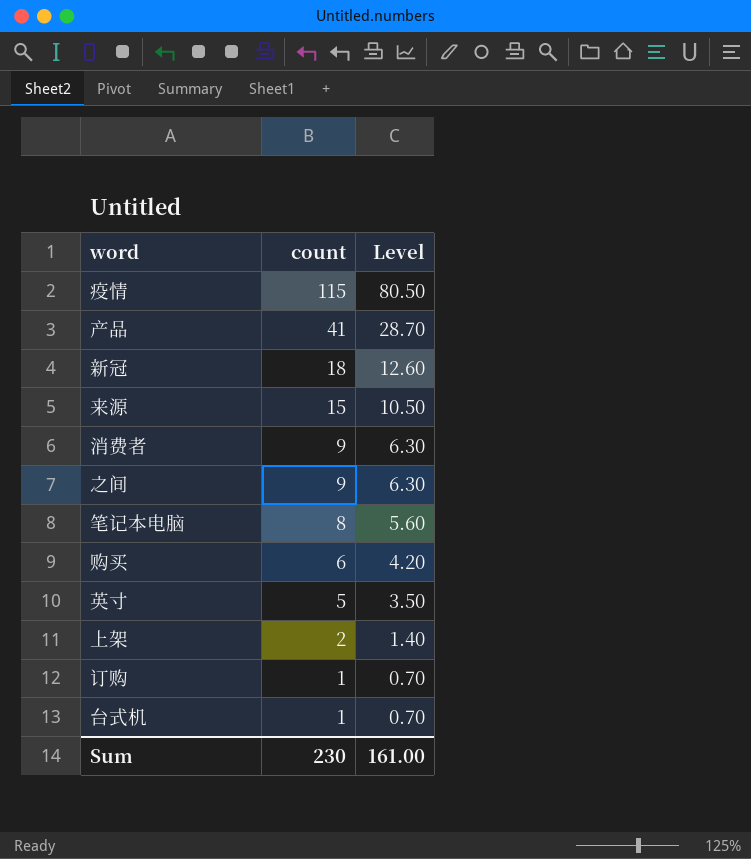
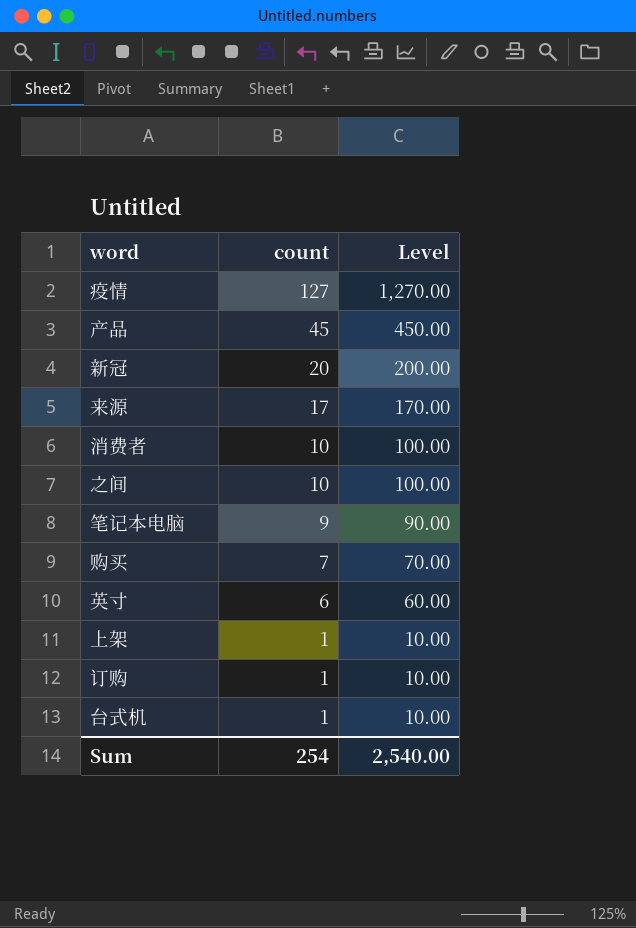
column Level | formula: [count] * 0.7 -> [count] * 10
疫情 | count: 115 -> 127
产品 | count: 41 -> 45
新冠 | count: 18 -> 20
来源 | count: 15 -> 17
消费者 | count: 9 -> 10
之间 | count: 9 -> 10
笔记本电脑 | count: 8 -> 9
购买 | count: 6 -> 7
英寸 | count: 5 -> 6
上架 | count: 2 -> 1
Sum | count: 230 -> 254
Sum | Level: 161.00 -> 2,540.00

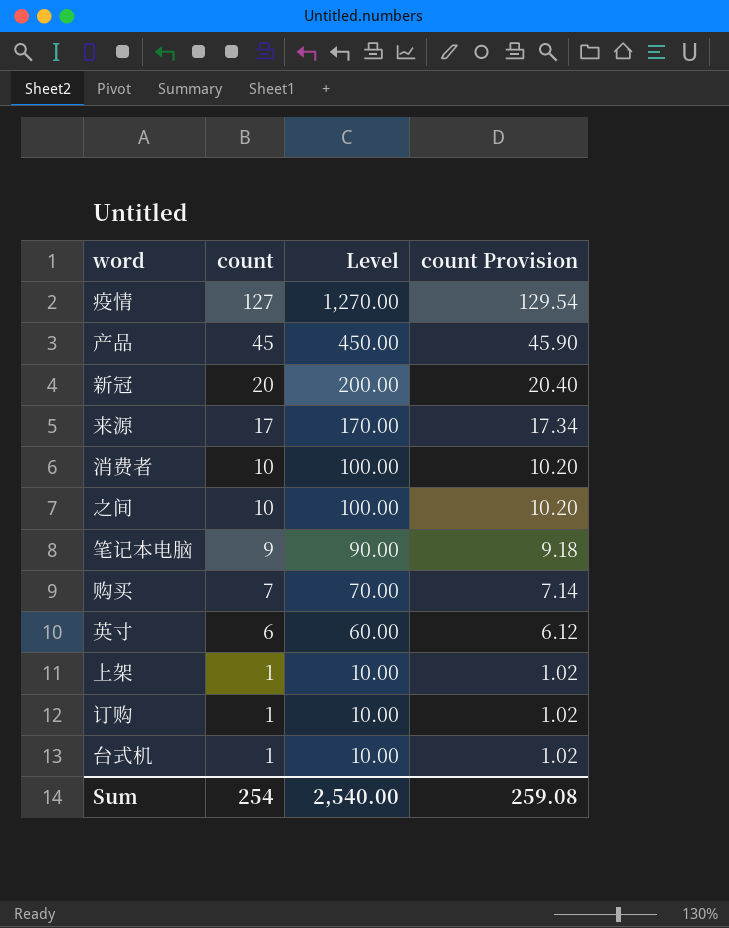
column count Provision | formula: none -> [count] * 1.02

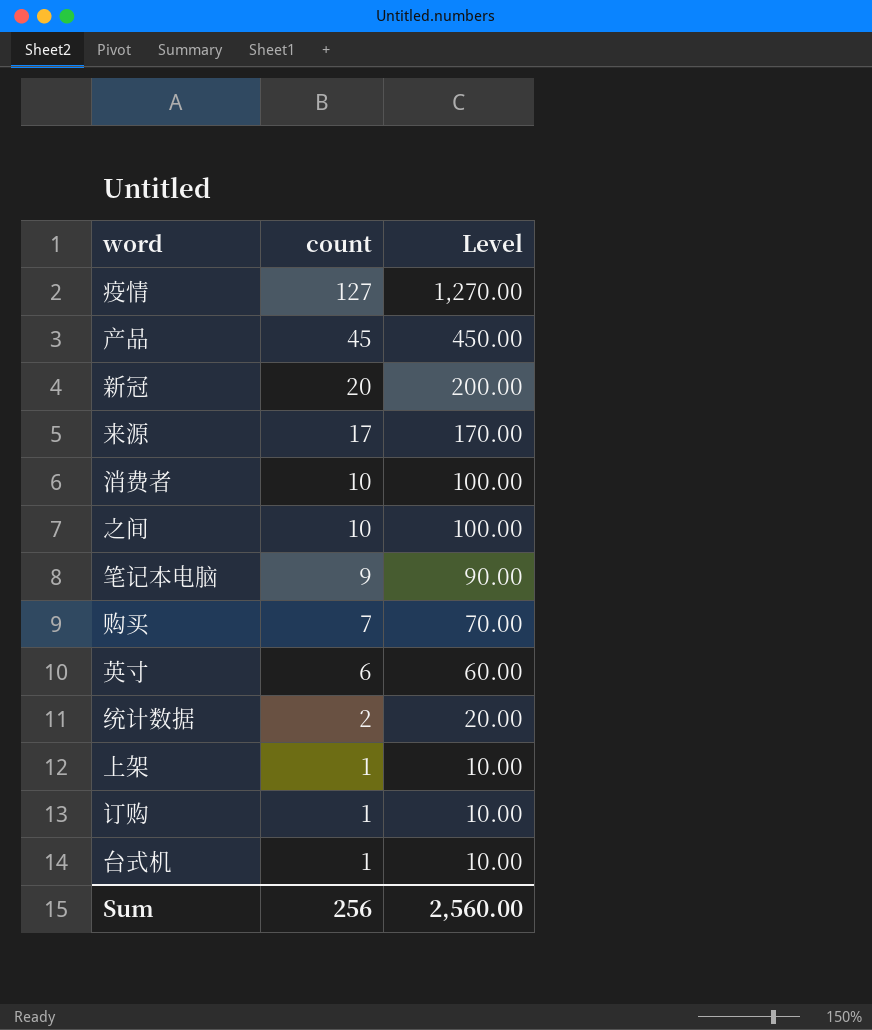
column count Provision | formula: [count] * 1.02 -> none
row 统计数据: none -> 2 | 20.00
Sum | count: 254 -> 256
Sum | Level: 2,540.00 -> 2,560.00

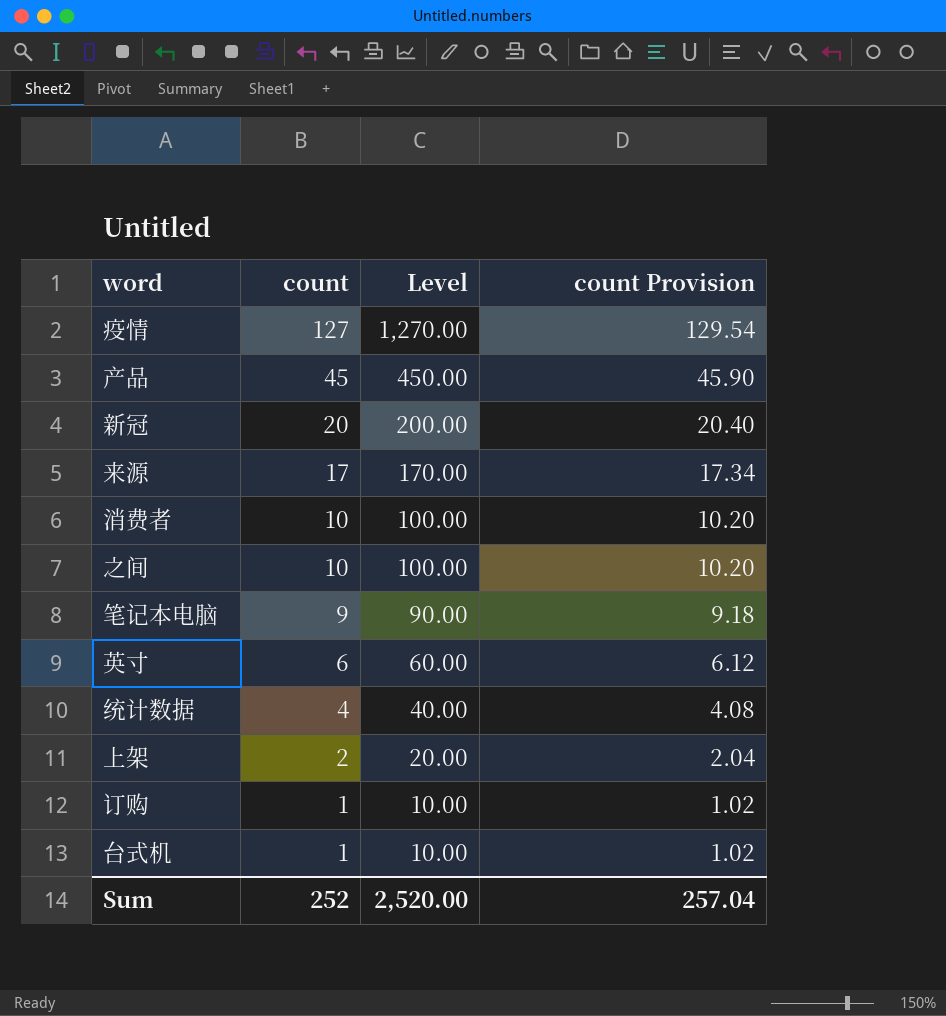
column count Provision | formula: none -> [count] * 1.02
row 购买: 7 | 70.00 -> none
统计数据 | count: 2 -> 4
统计数据 | Level: 20.00 -> 40.00
上架 | count: 1 -> 2
上架 | Level: 10.00 -> 20.00
Sum | count: 256 -> 252
Sum | Level: 2,560.00 -> 2,520.00

